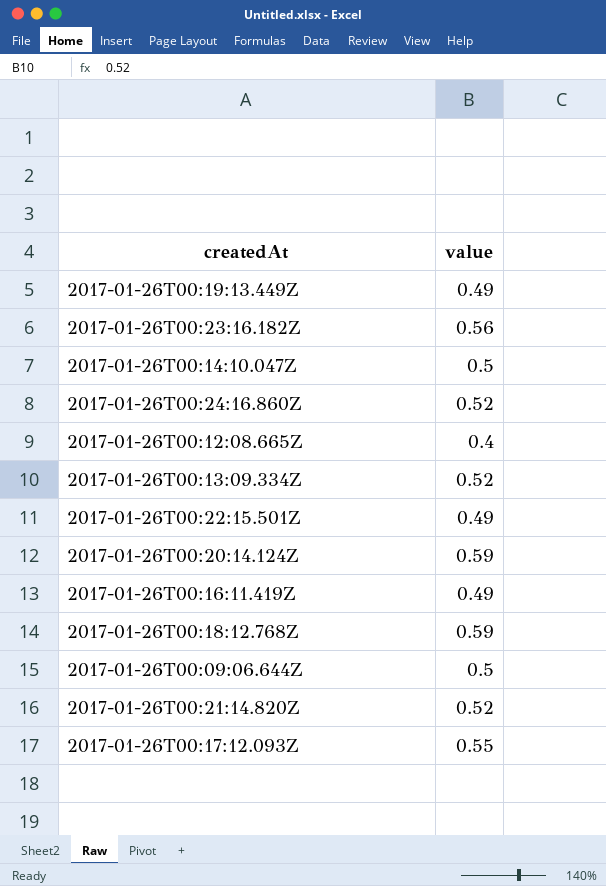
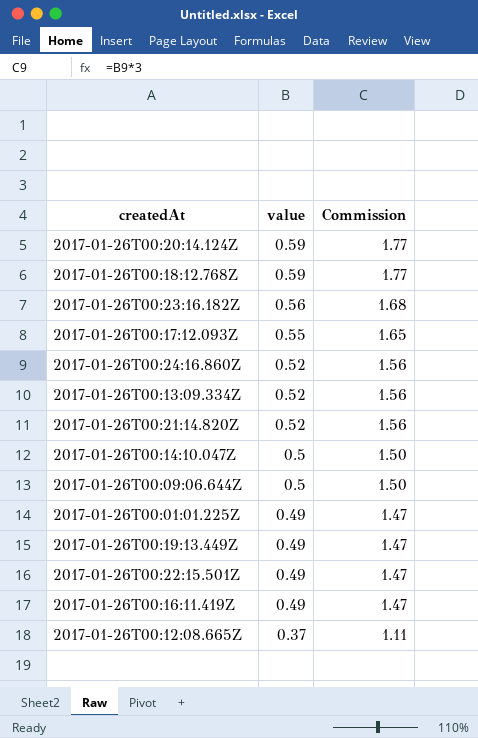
row order: none -> value descending
column Commission | formula: none -> [value] * 3
row 2017-01-26T00:01:01.225Z: none -> 0.49 | 1.47
2017-01-26T00:12:08.665Z | value: 0.4 -> 0.37

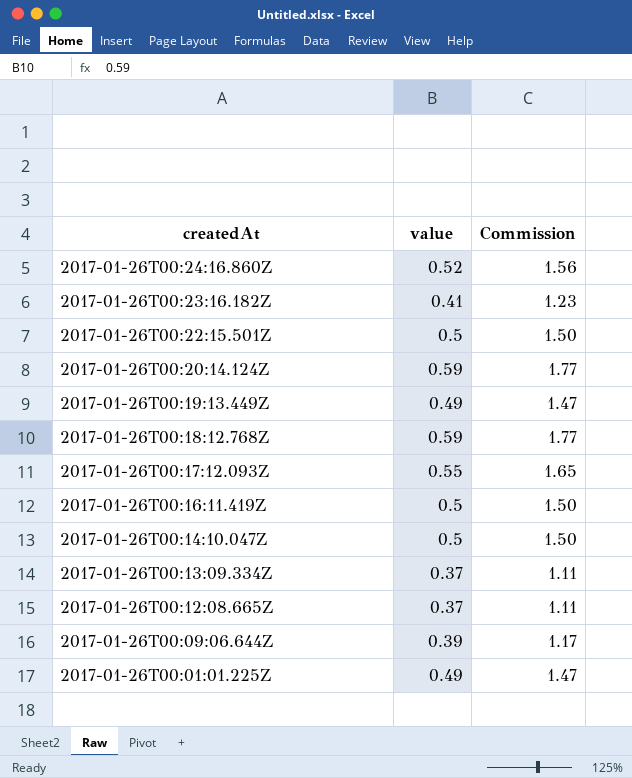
row order: value descending -> createdAt descending
row 2017-01-26T00:21:14.820Z: 0.52 | 1.56 -> none
2017-01-26T00:23:16.182Z | value: 0.56 -> 0.41
2017-01-26T00:23:16.182Z | Commission: 1.68 -> 1.23
2017-01-26T00:22:15.501Z | value: 0.49 -> 0.5
2017-01-26T00:22:15.501Z | Commission: 1.47 -> 1.50
2017-01-26T00:16:11.419Z | value: 0.49 -> 0.5
2017-01-26T00:16:11.419Z | Commission: 1.47 -> 1.50
2017-01-26T00:13:09.334Z | value: 0.52 -> 0.37
2017-01-26T00:13:09.334Z | Commission: 1.56 -> 1.11
2017-01-26T00:09:06.644Z | value: 0.5 -> 0.39
2017-01-26T00:09:06.644Z | Commission: 1.50 -> 1.17

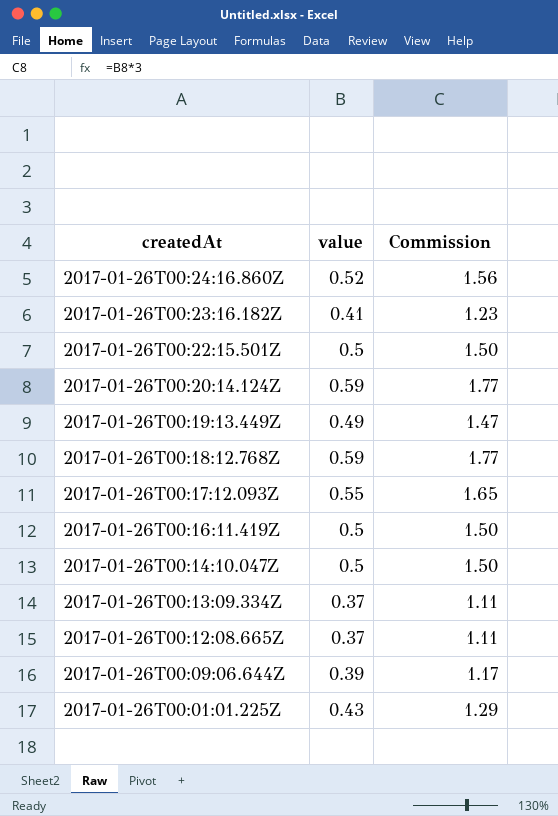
2017-01-26T00:01:01.225Z | value: 0.49 -> 0.43
2017-01-26T00:01:01.225Z | Commission: 1.47 -> 1.29

